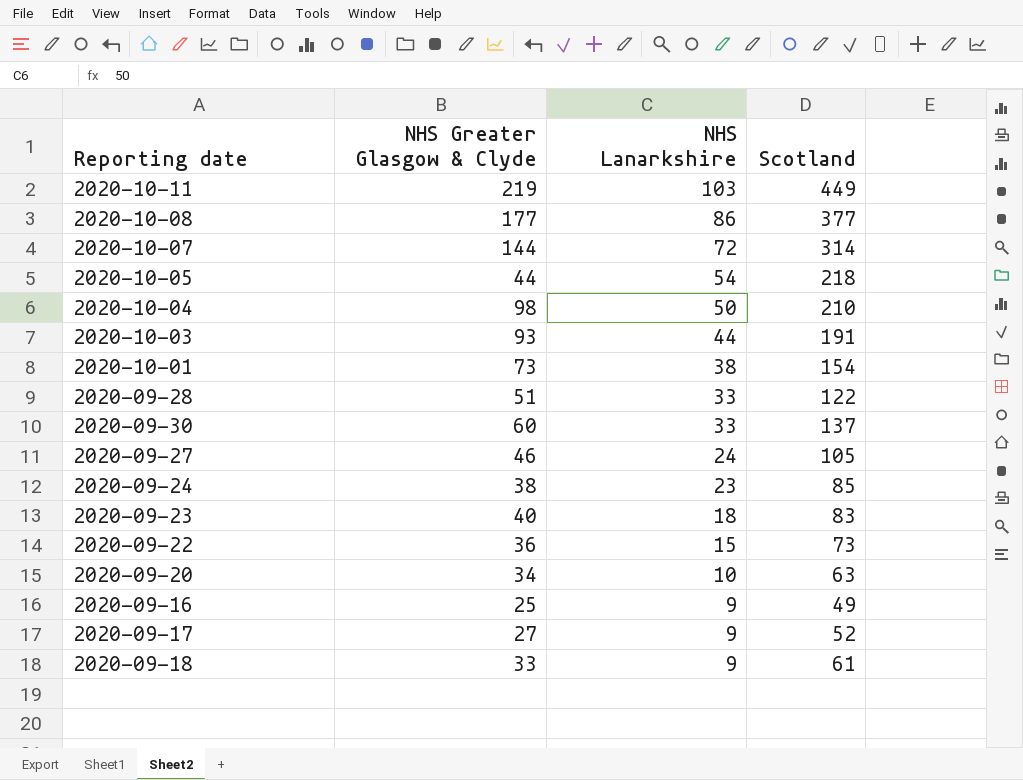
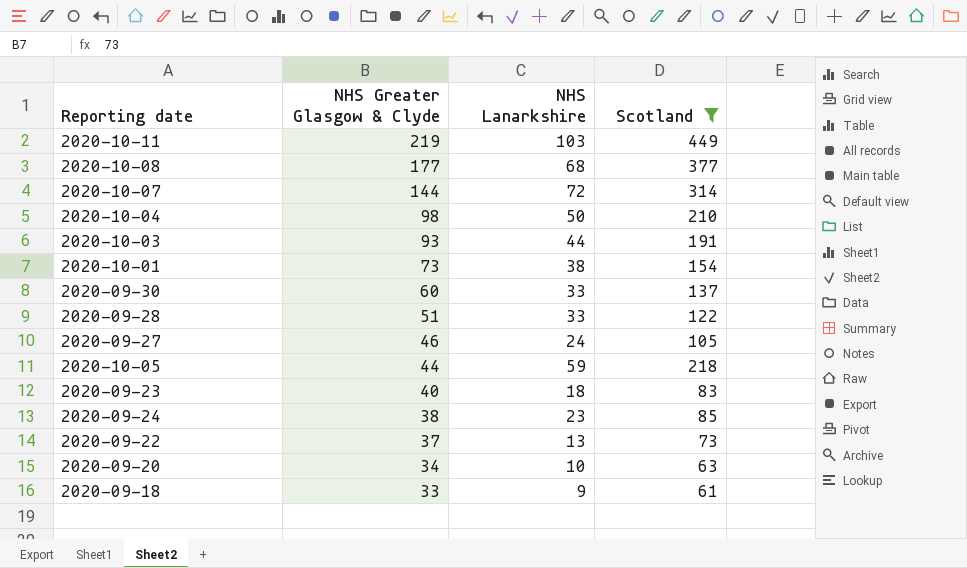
filter: none -> Scotland >= 61
row order: NHS Lanarkshire descending -> NHS Greater Glasgow & Clyde descending
2020-10-08 | NHS Lanarkshire: 86 -> 68
2020-10-05 | NHS Lanarkshire: 54 -> 59
2020-09-22 | NHS Greater Glasgow & Clyde: 36 -> 37
2020-09-22 | NHS Lanarkshire: 15 -> 13

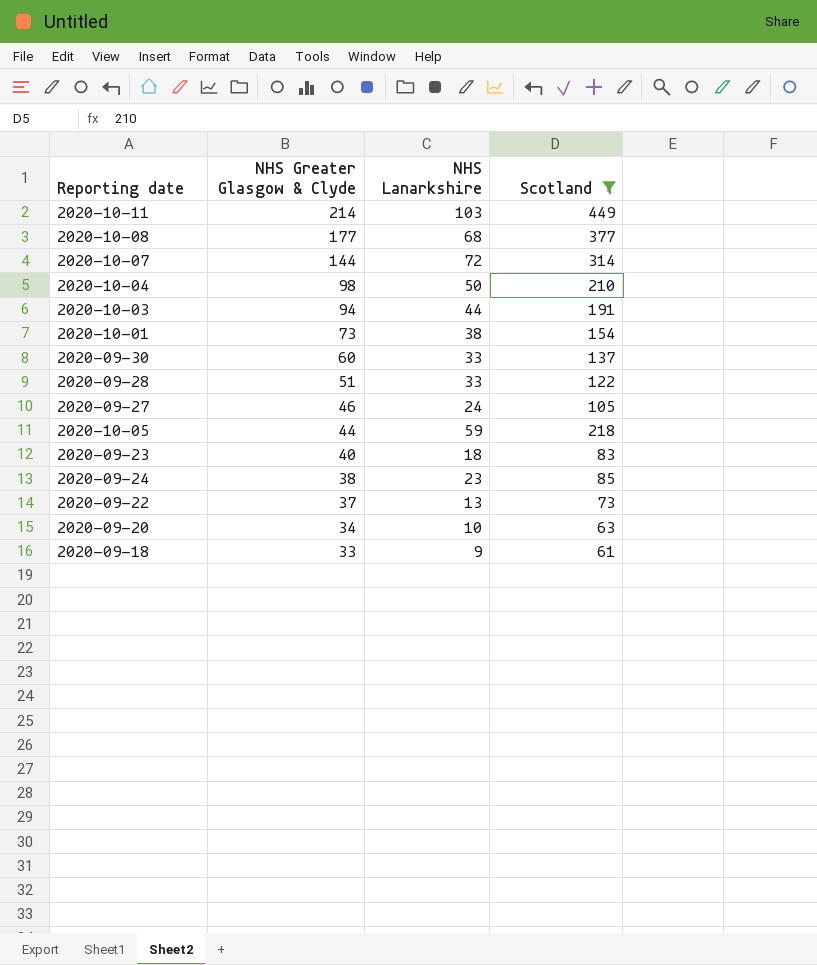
2020-10-11 | NHS Greater Glasgow & Clyde: 219 -> 214
2020-10-03 | NHS Greater Glasgow & Clyde: 93 -> 94

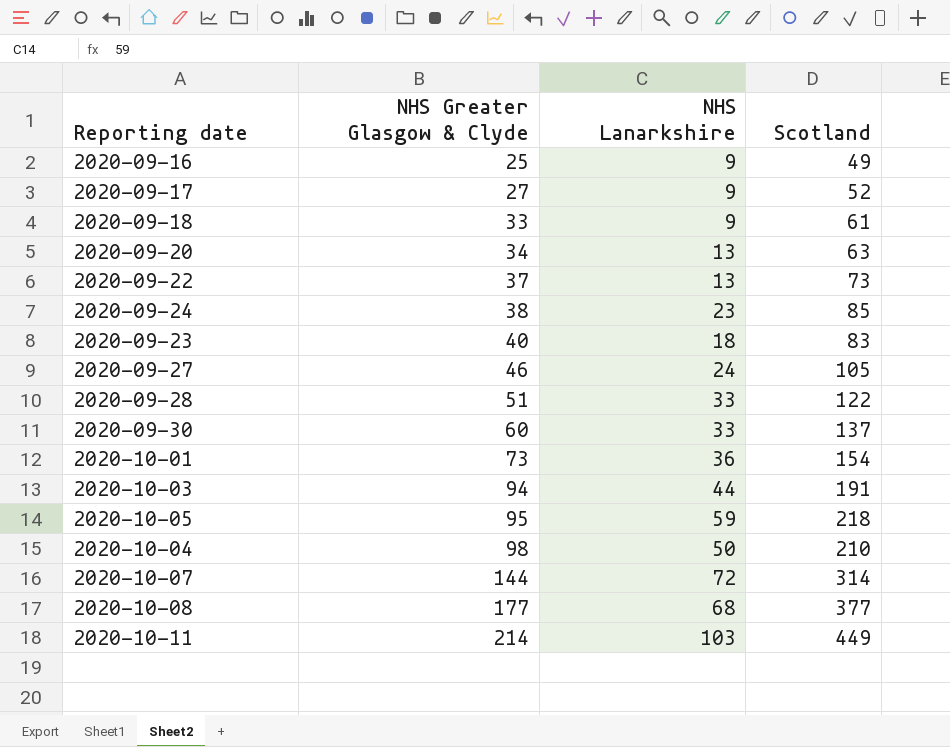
filter: Scotland >= 61 -> none
row order: NHS Greater Glasgow & Clyde descending -> NHS Greater Glasgow & Clyde ascending
2020-09-20 | NHS Lanarkshire: 10 -> 13
2020-10-01 | NHS Lanarkshire: 38 -> 36
2020-10-05 | NHS Greater Glasgow & Clyde: 44 -> 95

